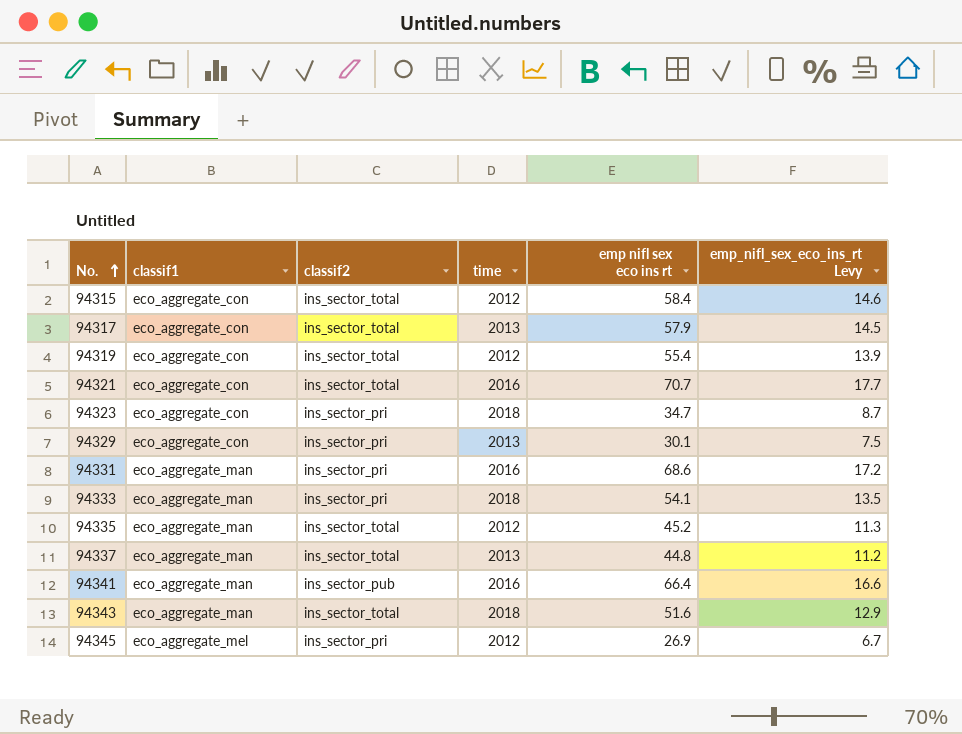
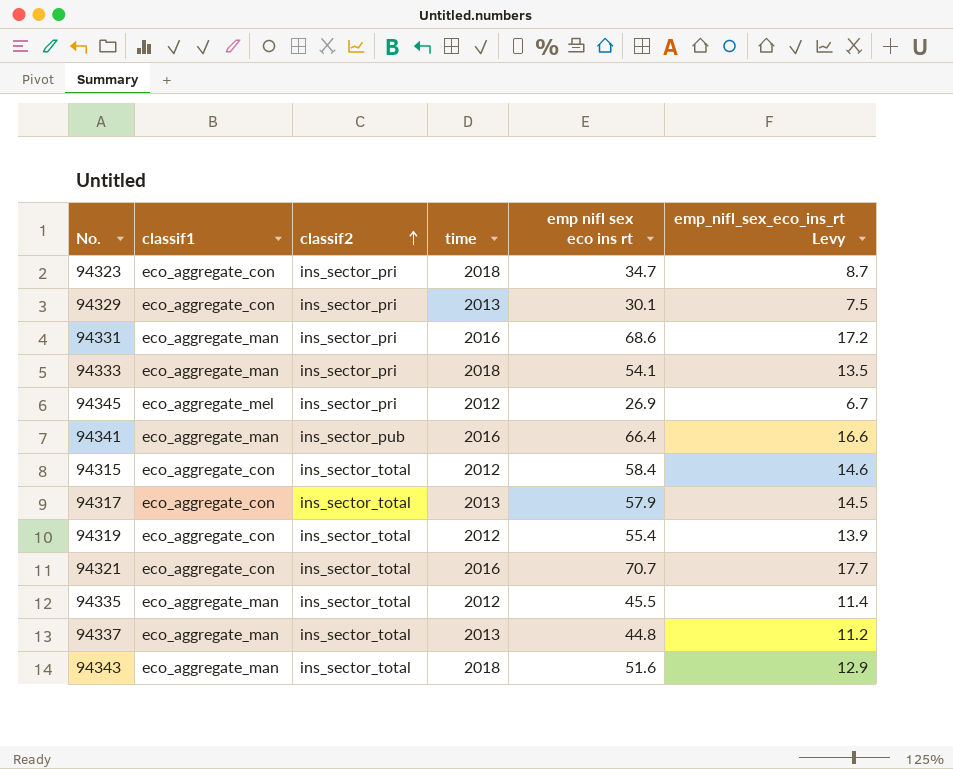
row order: No. ascending -> classif2 ascending
94335 | emp nifl sex eco ins rt: 45.2 -> 45.5
94335 | emp_nifl_sex_eco_ins_rt Levy: 11.3 -> 11.4

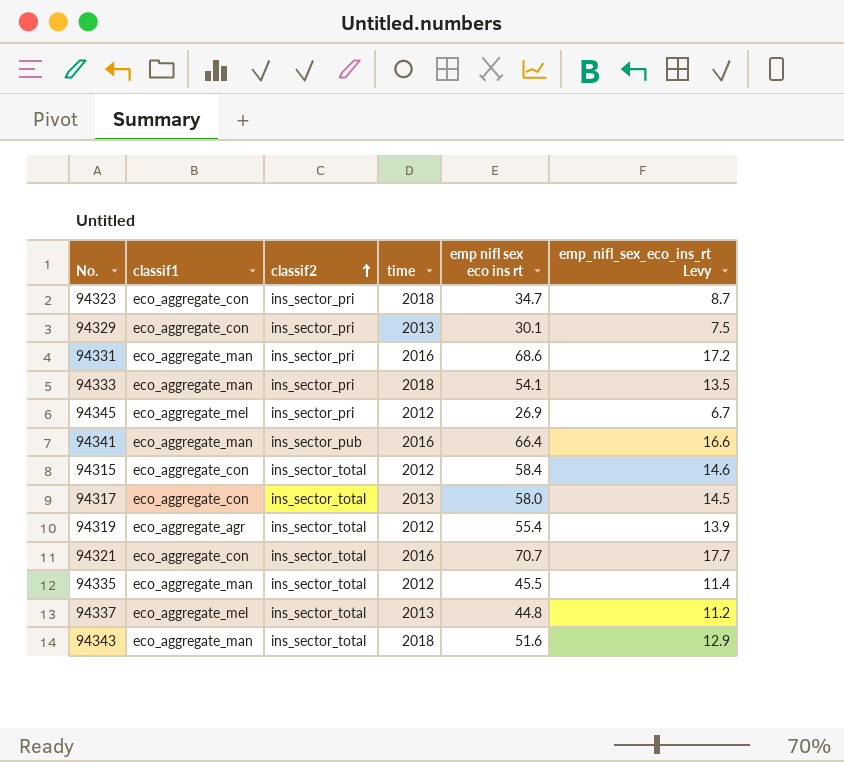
94317 | emp nifl sex eco ins rt: 57.9 -> 58.0
94319 | classif1: eco_aggregate_con -> eco_aggregate_agr
94337 | classif1: eco_aggregate_man -> eco_aggregate_mel

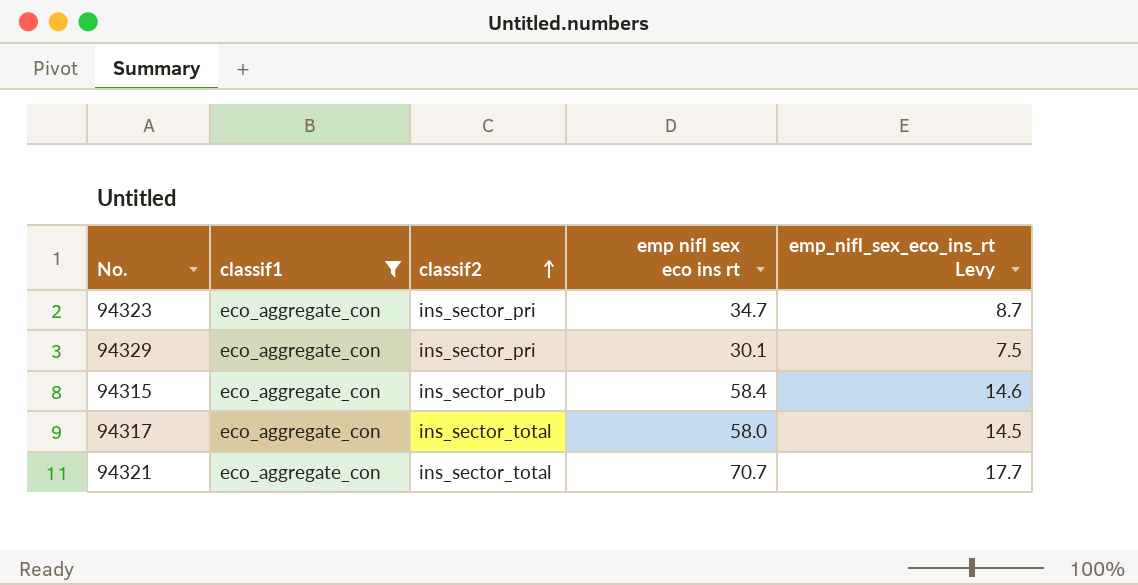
filter: none -> classif1 = eco_aggregate_con
column time | position: 4 -> none
94315 | classif2: ins_sector_total -> ins_sector_pub

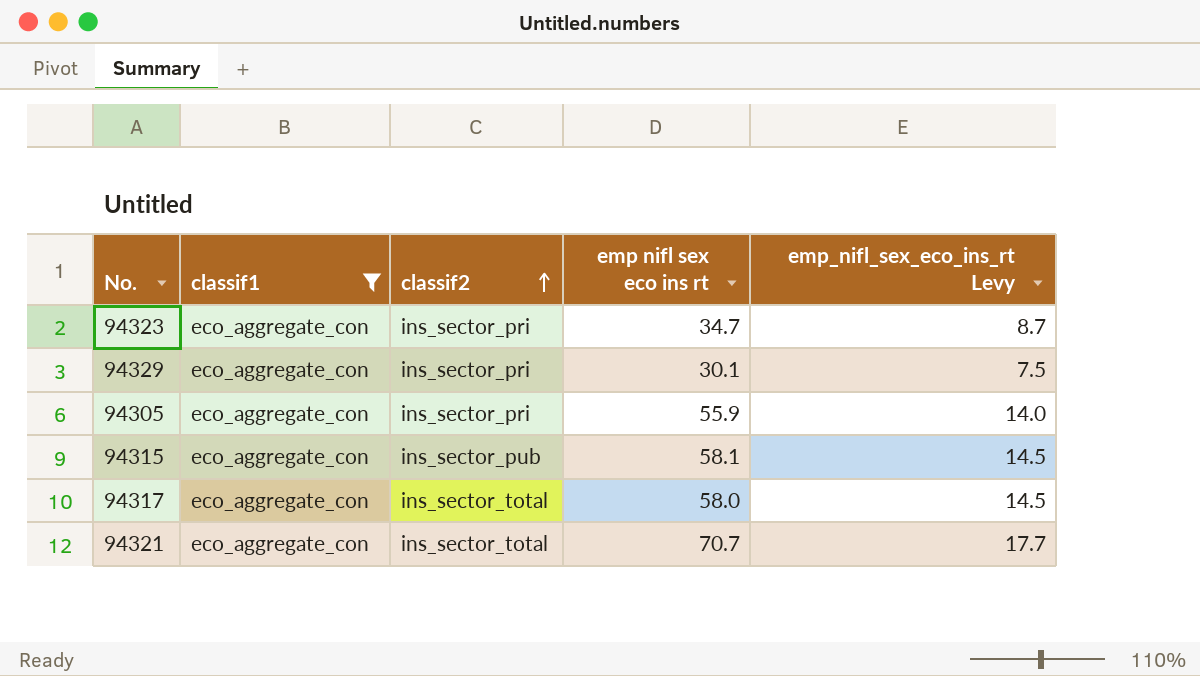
row 94305: none -> eco_aggregate_con | ins_sector_pri | 55.9 | 14.0
94315 | emp nifl sex eco ins rt: 58.4 -> 58.1
94315 | emp_nifl_sex_eco_ins_rt Levy: 14.6 -> 14.5

